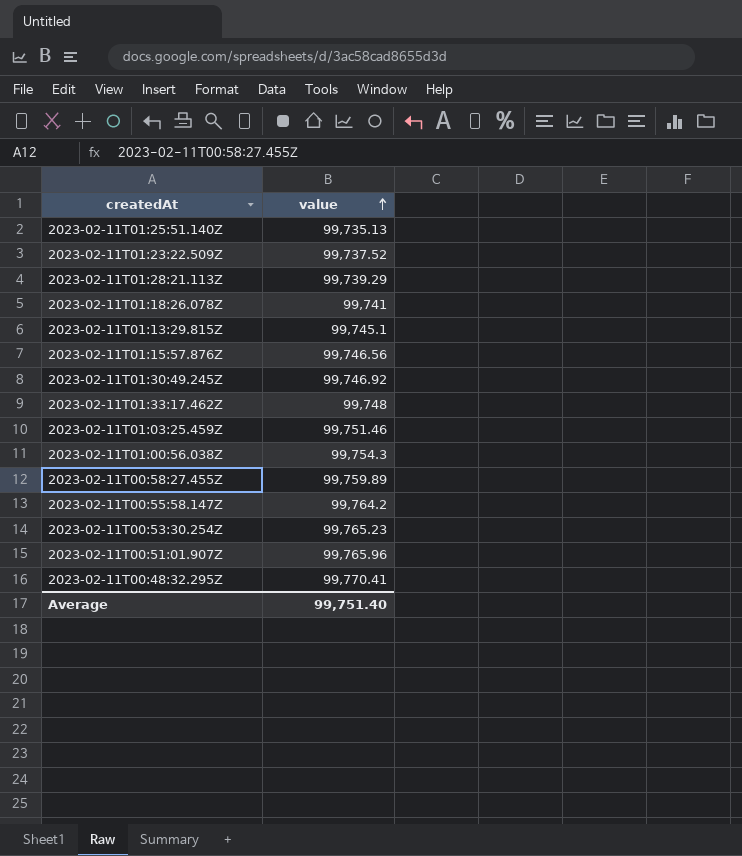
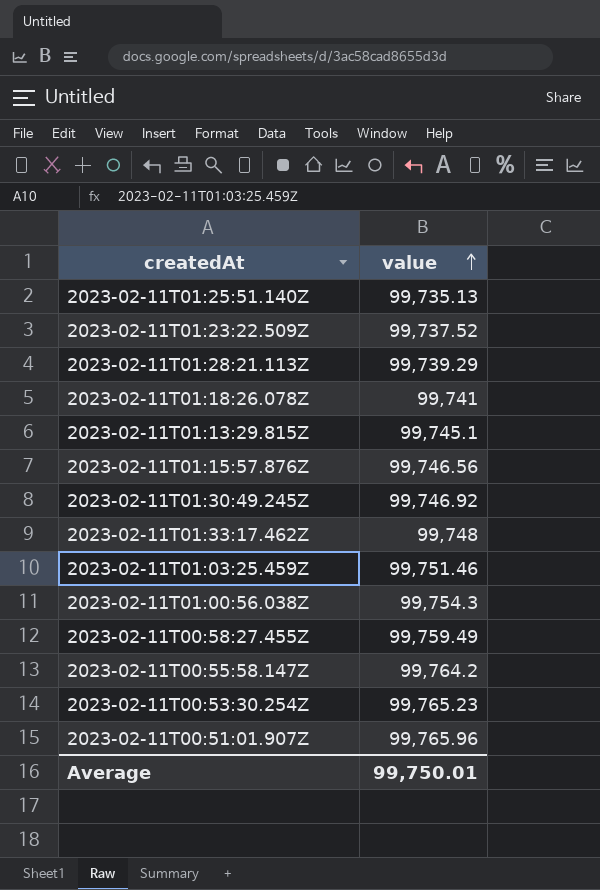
row 2023-02-11T00:48:32.295Z: 99,770.41 -> none
2023-02-11T00:58:27.455Z | value: 99,759.89 -> 99,759.49
Average | value: 99,751.40 -> 99,750.01

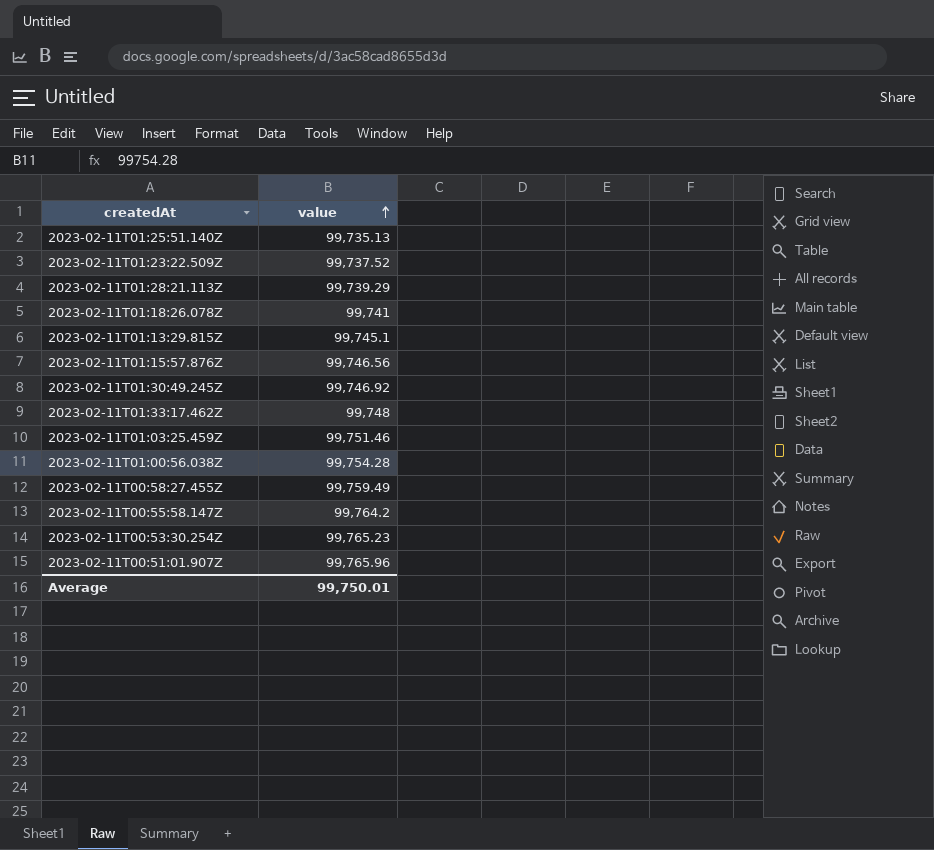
2023-02-11T01:00:56.038Z | value: 99,754.3 -> 99,754.28

